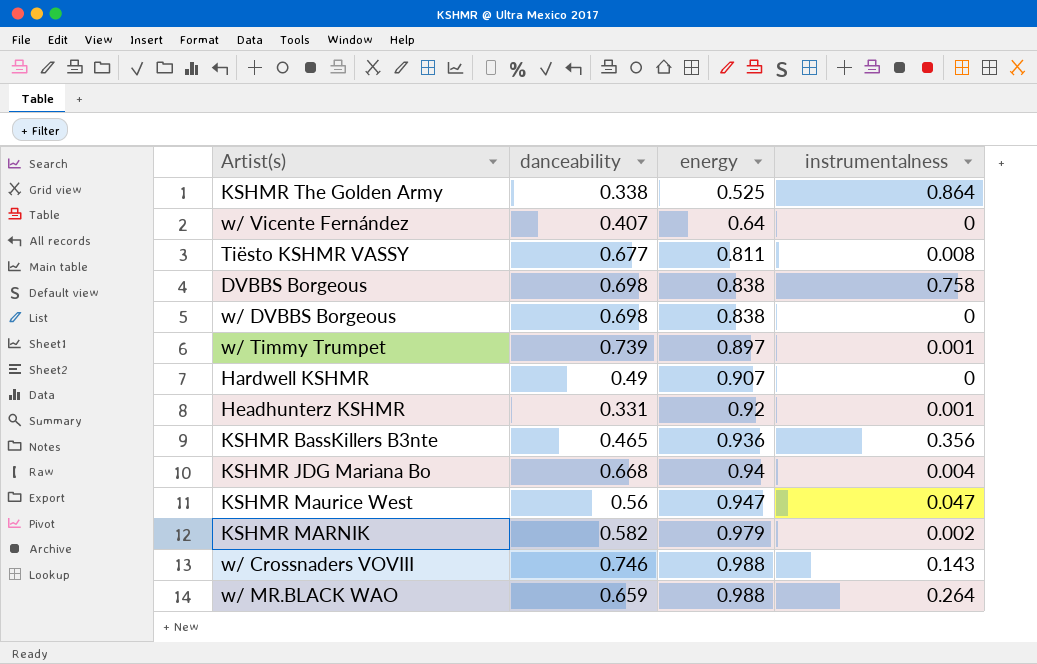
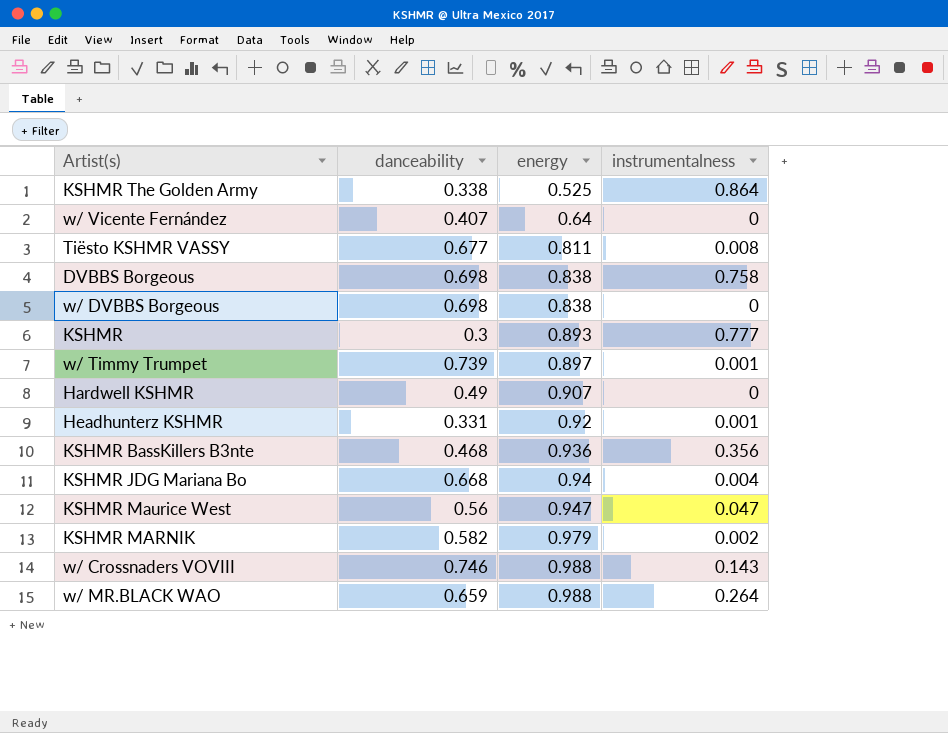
row KSHMR: none -> 0.3 | 0.893 | 0.777
KSHMR BassKillers B3nte | danceability: 0.465 -> 0.468

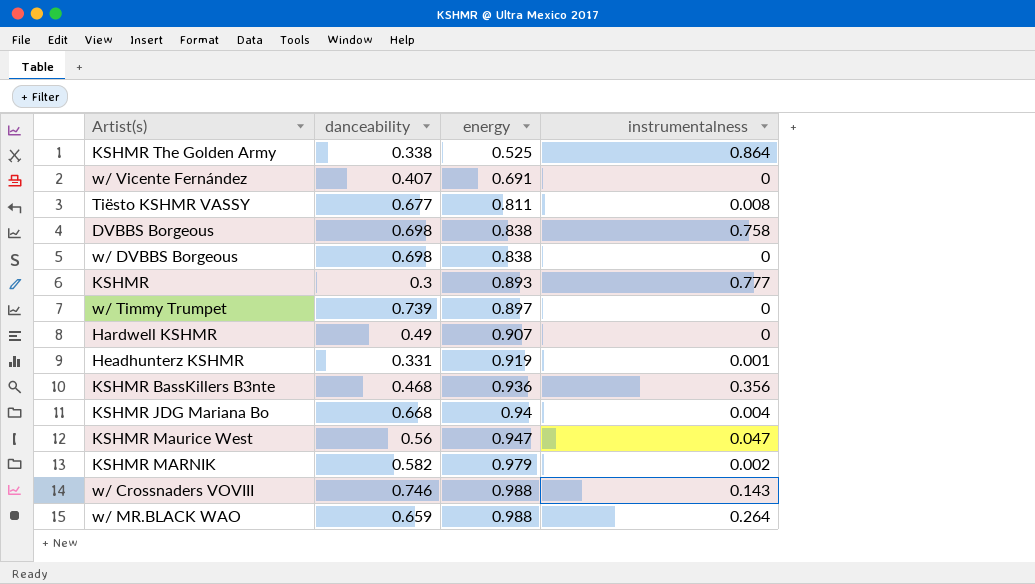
w/ Vicente Fernández | energy: 0.64 -> 0.691
w/ Timmy Trumpet | instrumentalness: 0.001 -> 0
Headhunterz KSHMR | energy: 0.92 -> 0.919

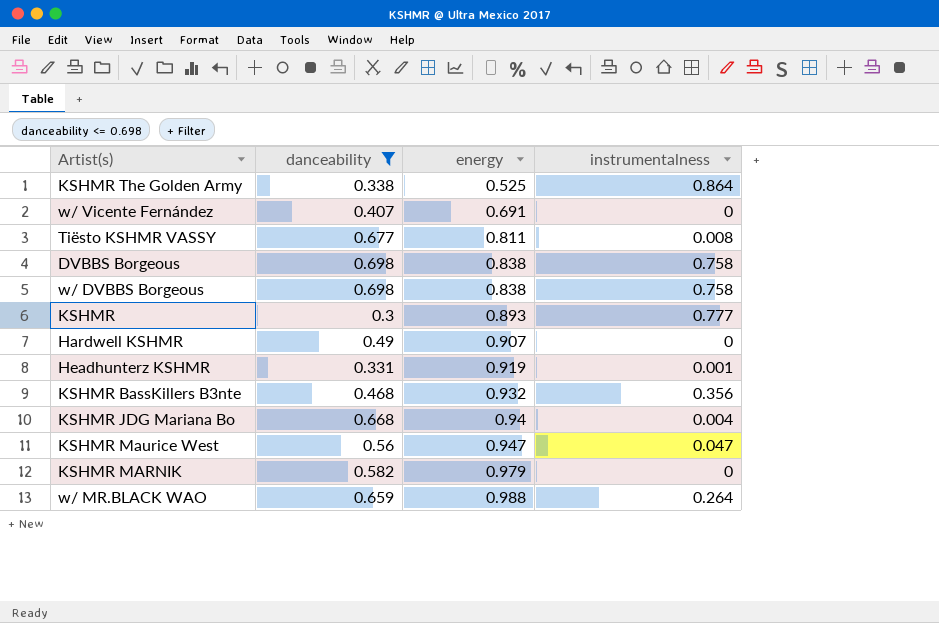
filter: none -> danceability <= 0.698
w/ DVBBS Borgeous | instrumentalness: 0 -> 0.758
KSHMR BassKillers B3nte | energy: 0.936 -> 0.932
KSHMR MARNIK | instrumentalness: 0.002 -> 0

